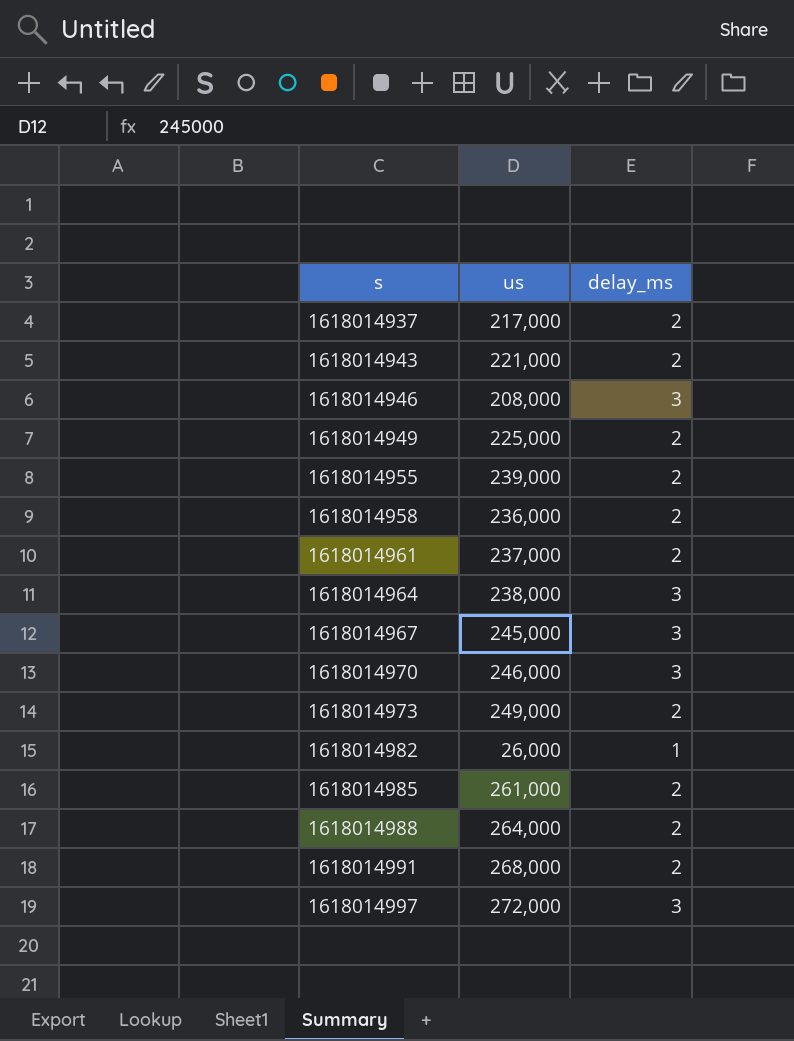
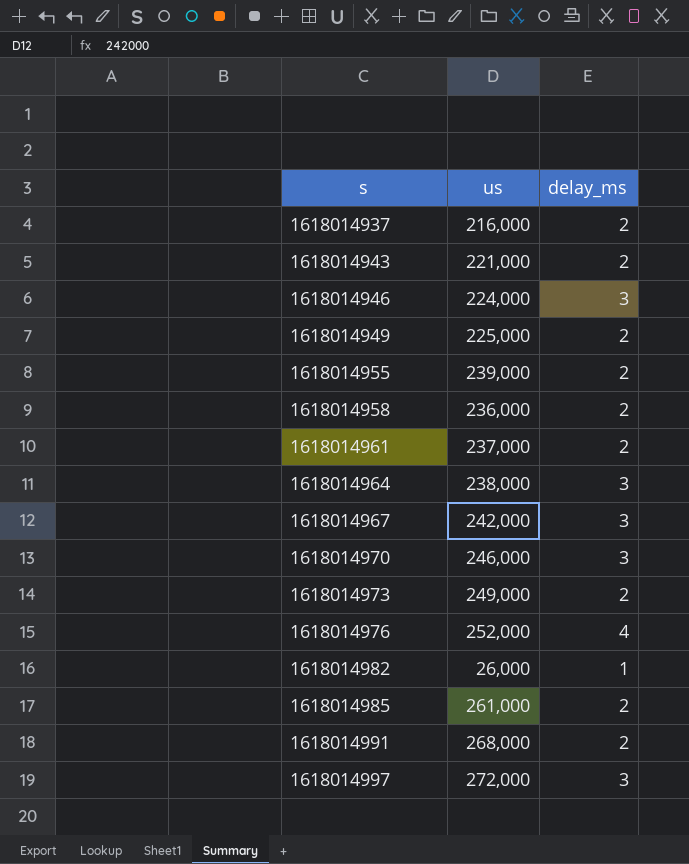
row 1618014988: 264,000 | 2 -> none
1618014937 | us: 217,000 -> 216,000
1618014946 | us: 208,000 -> 224,000
1618014967 | us: 245,000 -> 242,000
row 1618014976: none -> 252,000 | 4

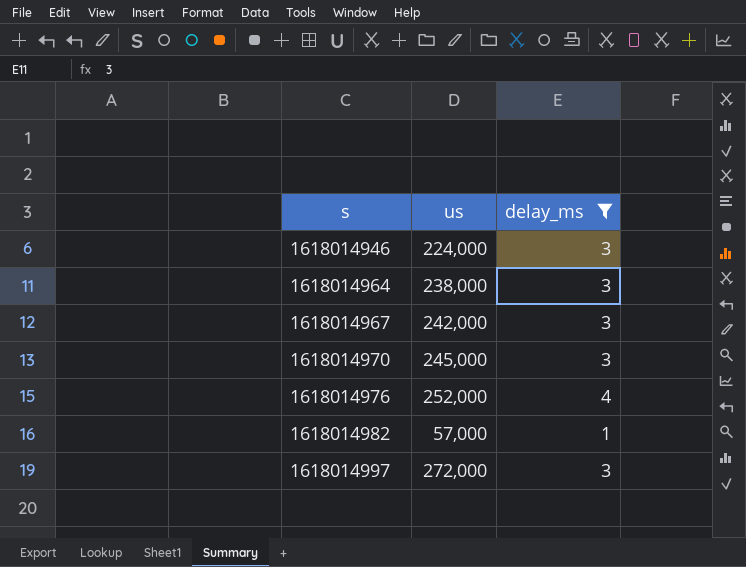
filter: none -> delay_ms != 2
1618014970 | us: 246,000 -> 245,000
1618014982 | us: 26,000 -> 57,000

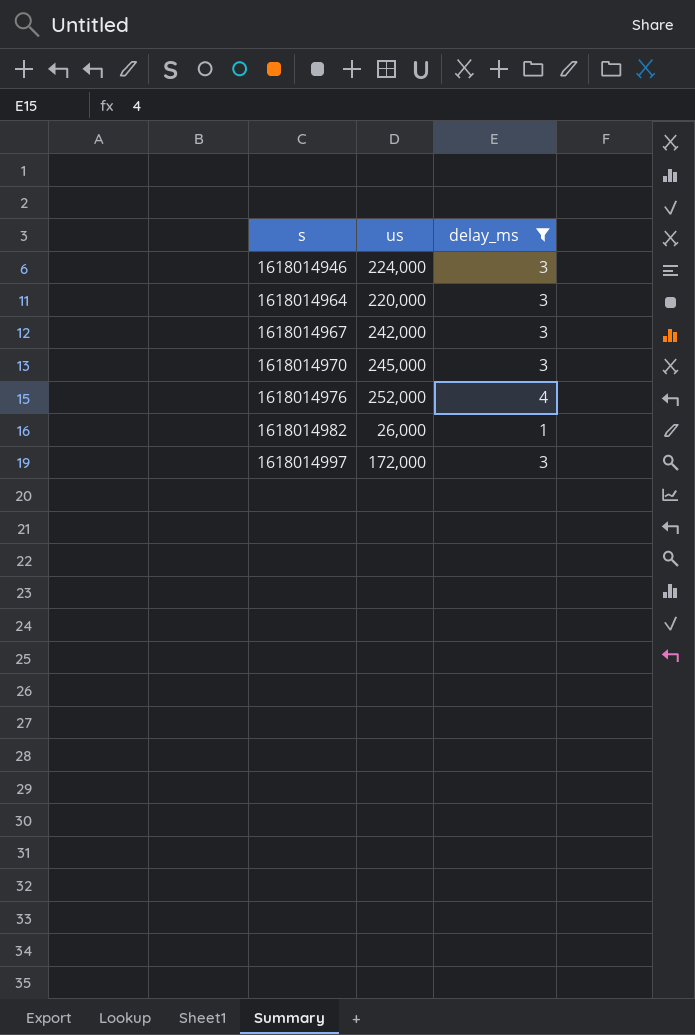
1618014964 | us: 238,000 -> 220,000
1618014982 | us: 57,000 -> 26,000
1618014997 | us: 272,000 -> 172,000

